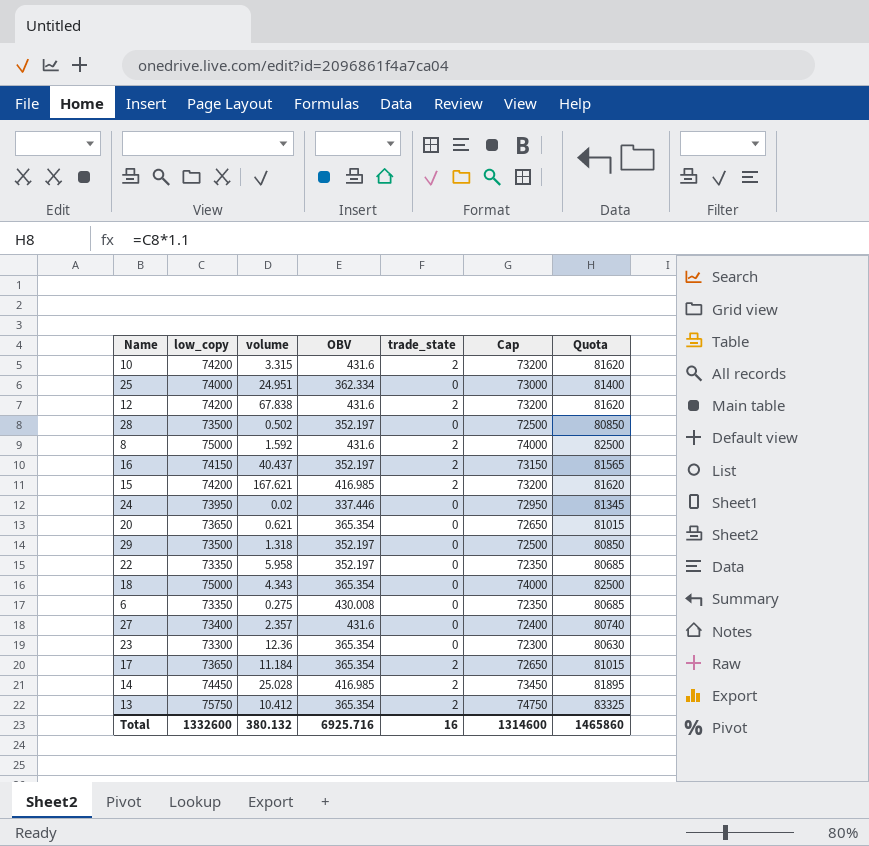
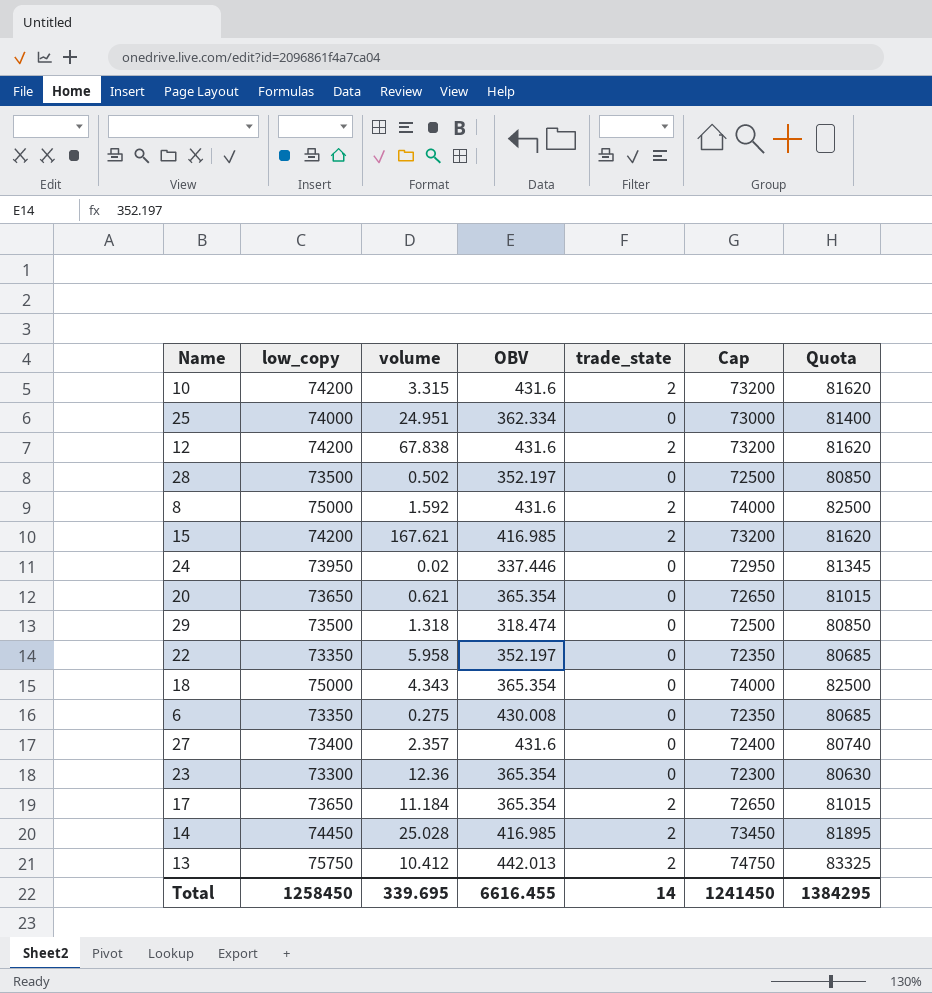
row 16: 74150 | 40.437 | 352.197 | 2 | 73150 | 81565 -> none
29 | OBV: 352.197 -> 318.474
13 | OBV: 365.354 -> 442.013
Total | low_copy: 1332600 -> 1258450
Total | volume: 380.132 -> 339.695
Total | OBV: 6925.716 -> 6616.455
Total | trade_state: 16 -> 14
Total | Cap: 1314600 -> 1241450
Total | Quota: 1465860 -> 1384295

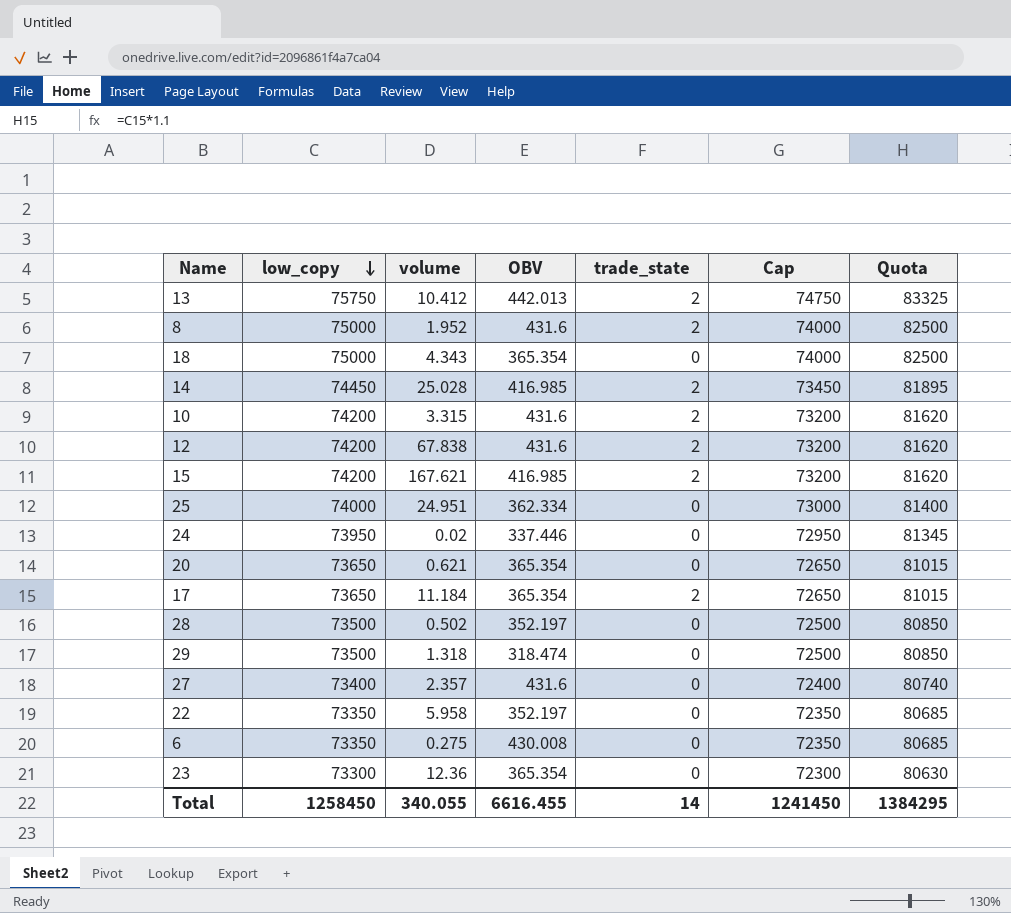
row order: none -> low_copy descending
8 | volume: 1.592 -> 1.952
Total | volume: 339.695 -> 340.055

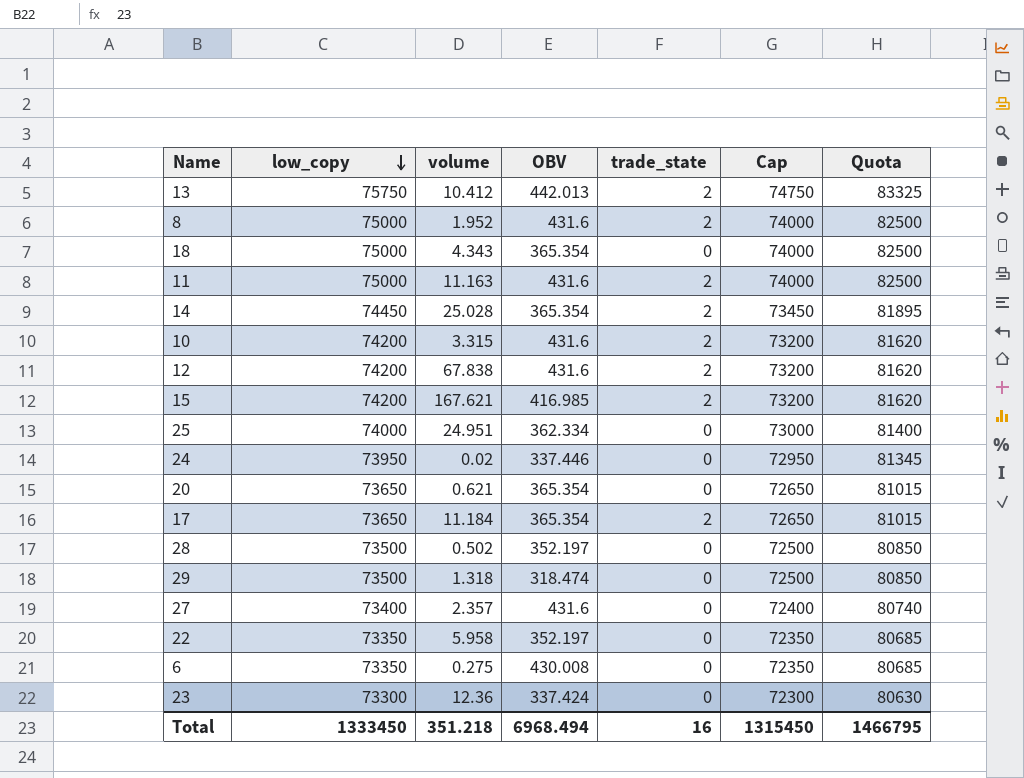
row 11: none -> 75000 | 11.163 | 431.6 | 2 | 74000 | 82500
14 | OBV: 416.985 -> 365.354
23 | OBV: 365.354 -> 337.424
Total | low_copy: 1258450 -> 1333450
Total | volume: 340.055 -> 351.218
Total | OBV: 6616.455 -> 6968.494
Total | trade_state: 14 -> 16
Total | Cap: 1241450 -> 1315450
Total | Quota: 1384295 -> 1466795

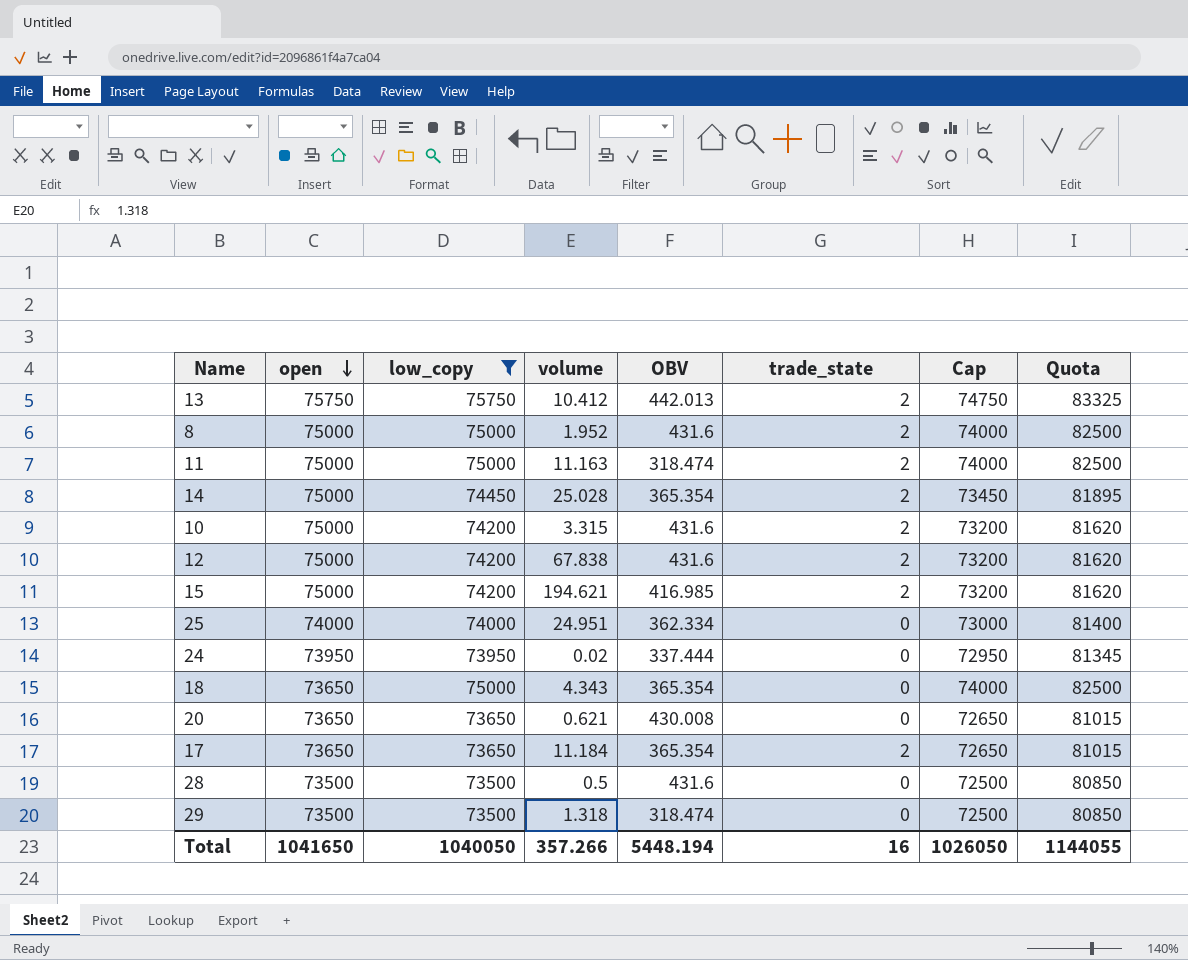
filter: none -> low_copy >= 73500
row order: low_copy descending -> open descending
column open | position: none -> 2
11 | OBV: 431.6 -> 318.474
15 | volume: 167.621 -> 194.621
24 | OBV: 337.446 -> 337.444
20 | OBV: 365.354 -> 430.008
28 | volume: 0.502 -> 0.5
28 | OBV: 352.197 -> 431.6
Total | low_copy: 1333450 -> 1040050
Total | volume: 351.218 -> 357.266
Total | OBV: 6968.494 -> 5448.194
Total | Cap: 1315450 -> 1026050
Total | Quota: 1466795 -> 1144055

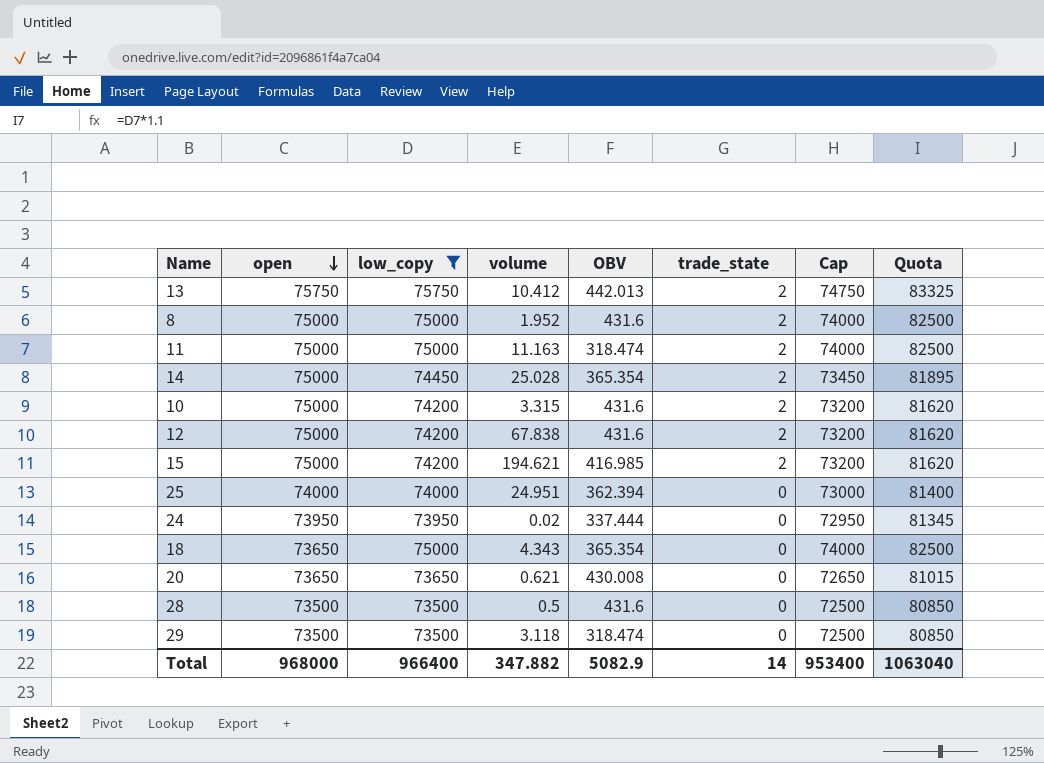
row 17: 73650 | 73650 | 11.184 | 365.354 | 2 | 72650 | 81015 -> none
25 | OBV: 362.334 -> 362.394
29 | volume: 1.318 -> 3.118
Total | open: 1041650 -> 968000
Total | low_copy: 1040050 -> 966400
Total | volume: 357.266 -> 347.882
Total | OBV: 5448.194 -> 5082.9
Total | trade_state: 16 -> 14
Total | Cap: 1026050 -> 953400
Total | Quota: 1144055 -> 1063040

